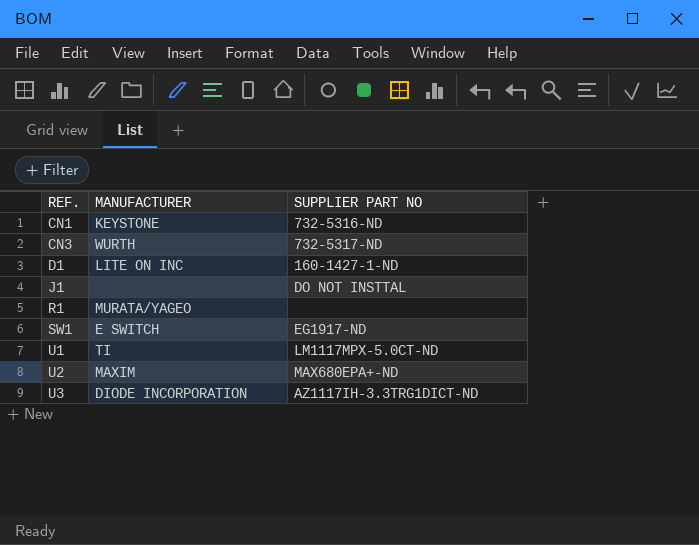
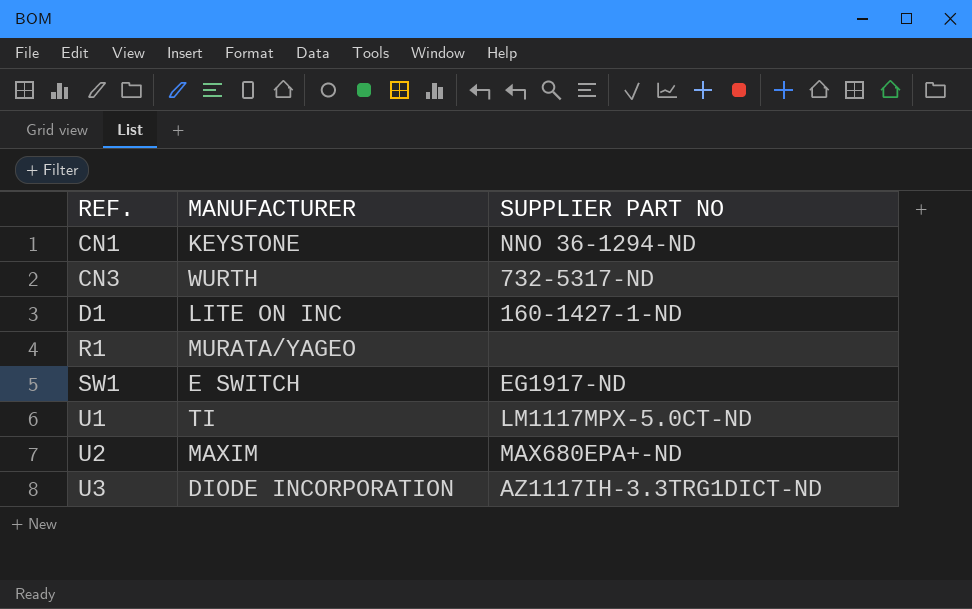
row J1: none | DO NOT INSTTAL -> none
CN1 | SUPPLIER PART NO: 732-5316-ND -> NNO 36-1294-ND

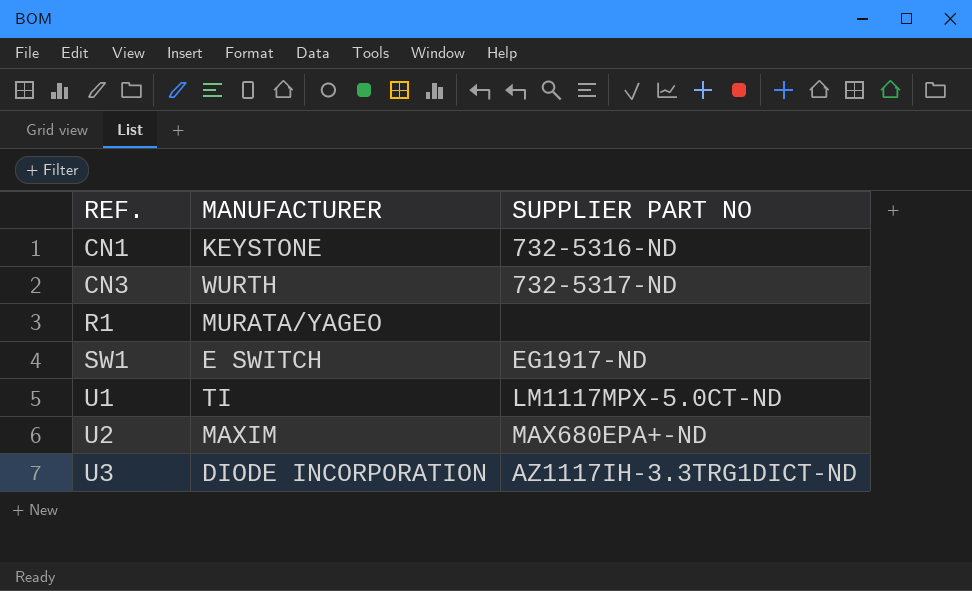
row D1: LITE ON INC | 160-1427-1-ND -> none
CN1 | SUPPLIER PART NO: NNO 36-1294-ND -> 732-5316-ND

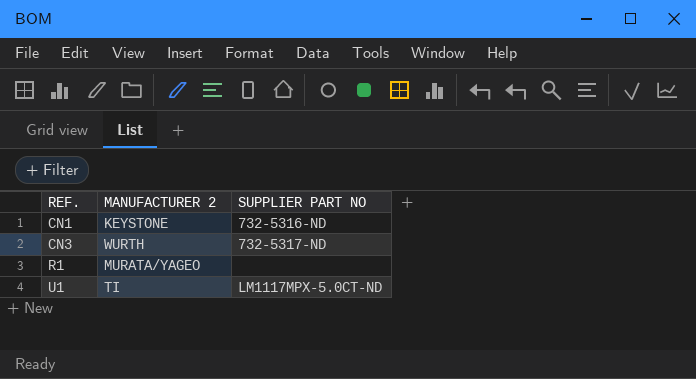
column name: MANUFACTURER -> MANUFACTURER 2
row SW1: E SWITCH | EG1917-ND -> none
row U2: MAXIM | MAX680EPA+-ND -> none
row U3: DIODE INCORPORATION | AZ1117IH-3.3TRG1DICT-ND -> none

